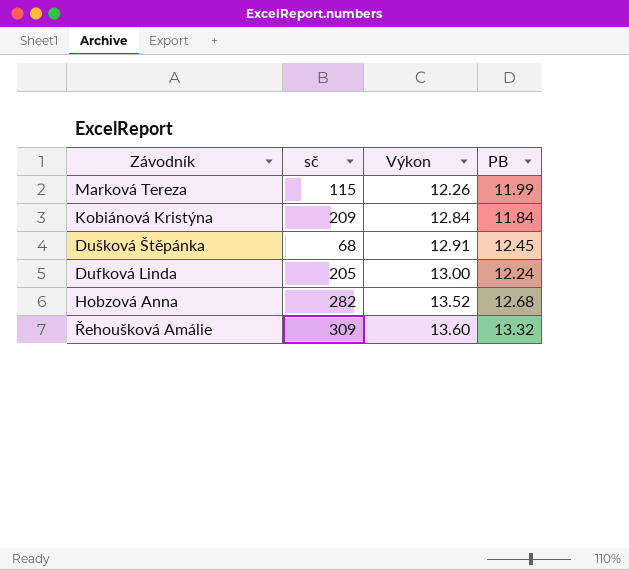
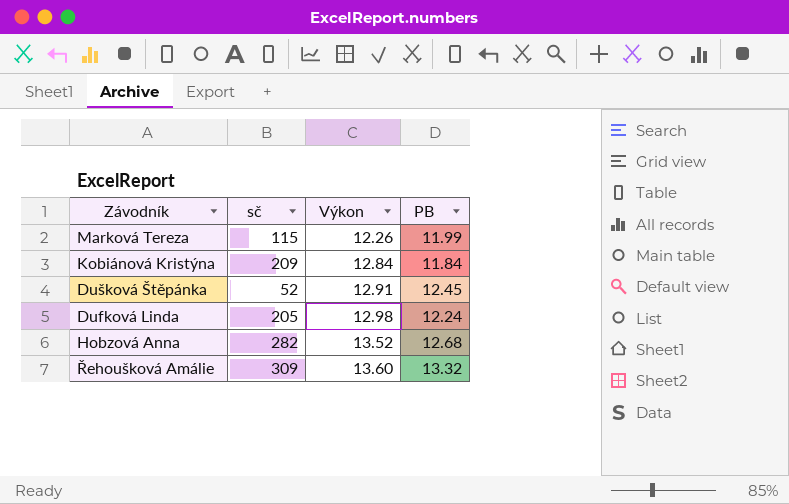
Dušková Štěpánka | sč: 68 -> 52
Dufková Linda | Výkon: 13.00 -> 12.98

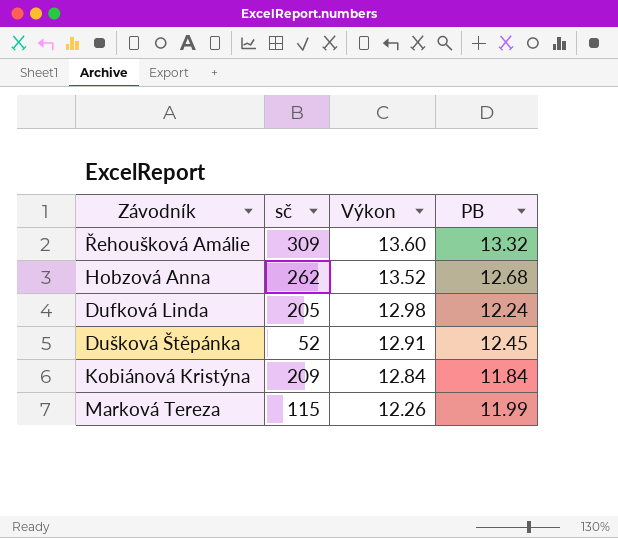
row order: Výkon ascending -> Výkon descending
Hobzová Anna | sč: 282 -> 262

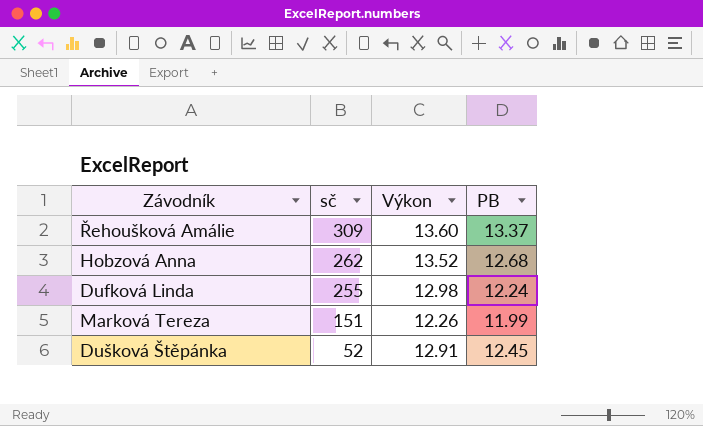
row order: Výkon descending -> sč descending
row Kobiánová Kristýna: 209 | 12.84 | 11.84 -> none
Řehoušková Amálie | PB: 13.32 -> 13.37
Dufková Linda | sč: 205 -> 255
Marková Tereza | sč: 115 -> 151

